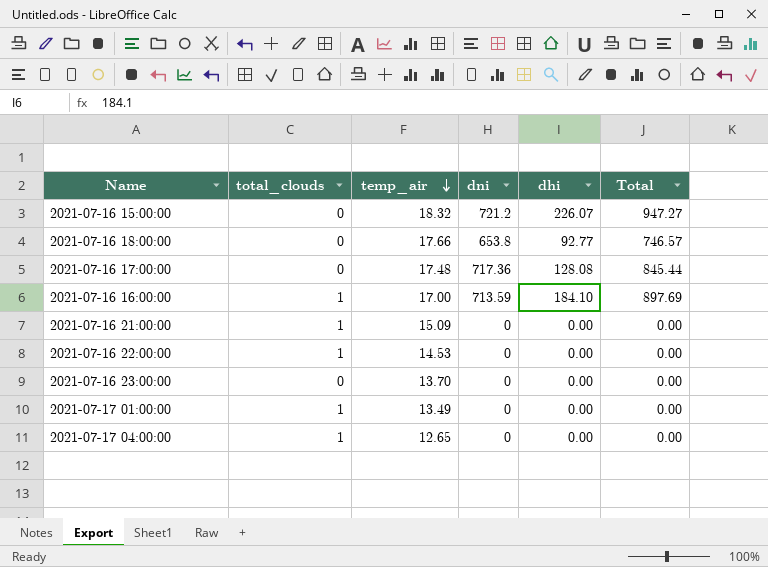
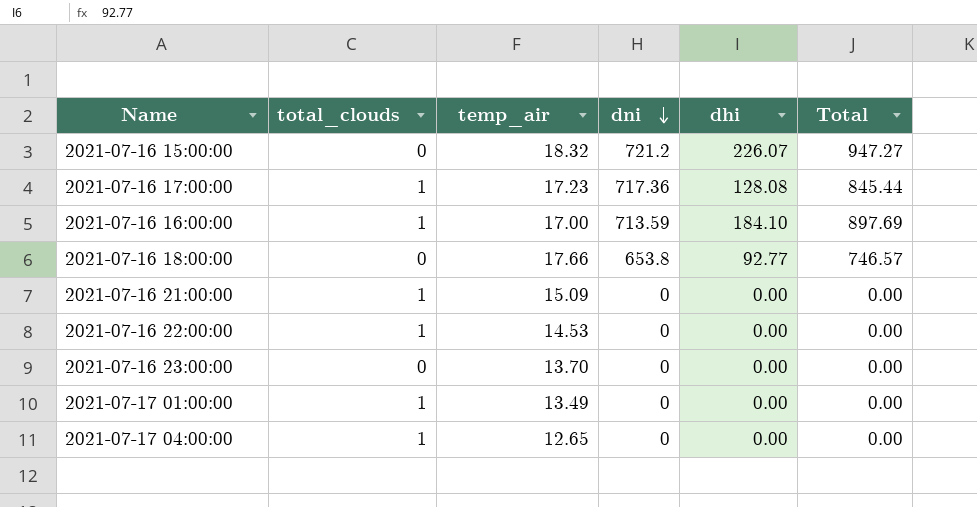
row order: temp_air descending -> dni descending
2021-07-16 17:00:00 | total_clouds: 0 -> 1
2021-07-16 17:00:00 | temp_air: 17.48 -> 17.23

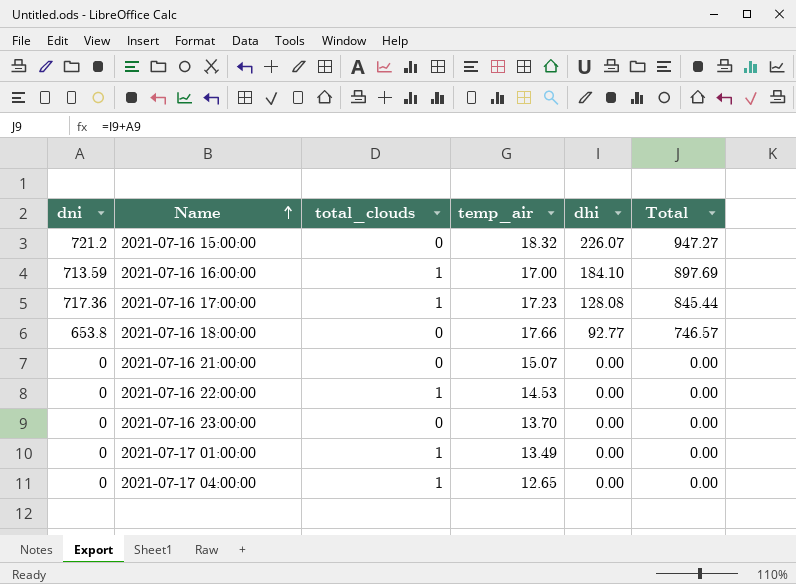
row order: dni descending -> Name ascending
column dni | position: 4 -> 1
2021-07-16 21:00:00 | total_clouds: 1 -> 0
2021-07-16 21:00:00 | temp_air: 15.09 -> 15.07

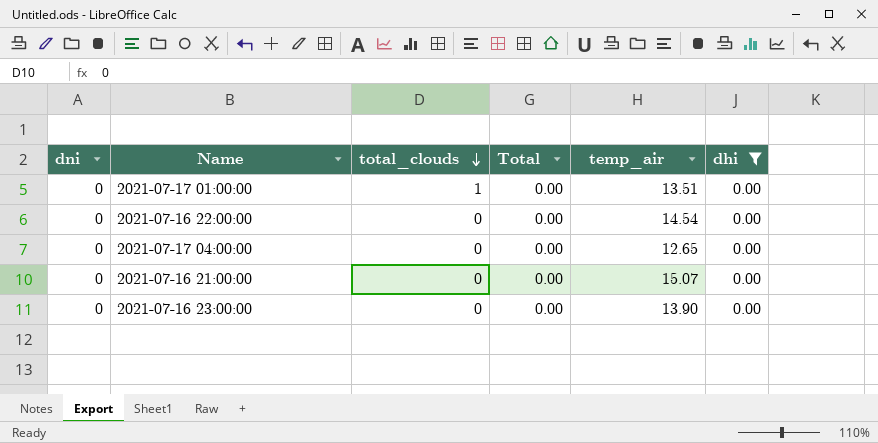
filter: none -> dhi = 0.00
row order: Name ascending -> total_clouds descending
column Total | position: 6 -> 4
2021-07-17 01:00:00 | temp_air: 13.49 -> 13.51
2021-07-16 22:00:00 | total_clouds: 1 -> 0
2021-07-16 22:00:00 | temp_air: 14.53 -> 14.54
2021-07-17 04:00:00 | total_clouds: 1 -> 0
2021-07-16 23:00:00 | temp_air: 13.70 -> 13.90

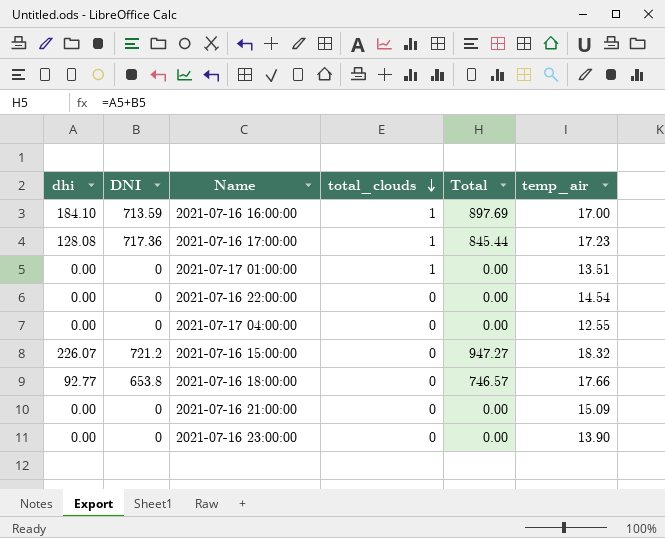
filter: dhi = 0.00 -> none
column dhi | position: 6 -> 1
column name: dni -> DNI
2021-07-17 04:00:00 | temp_air: 12.65 -> 12.55
2021-07-16 21:00:00 | temp_air: 15.07 -> 15.09

